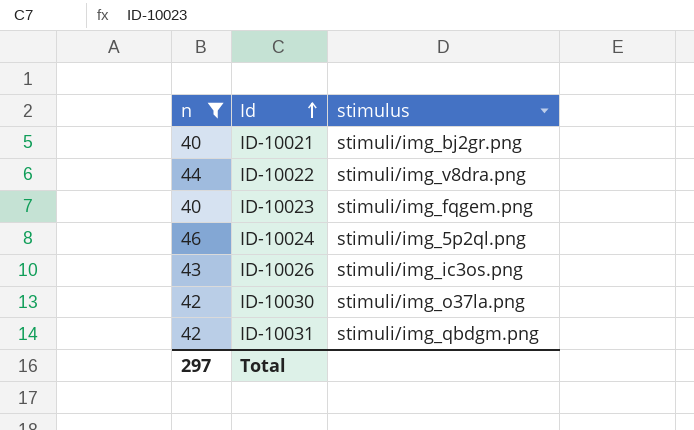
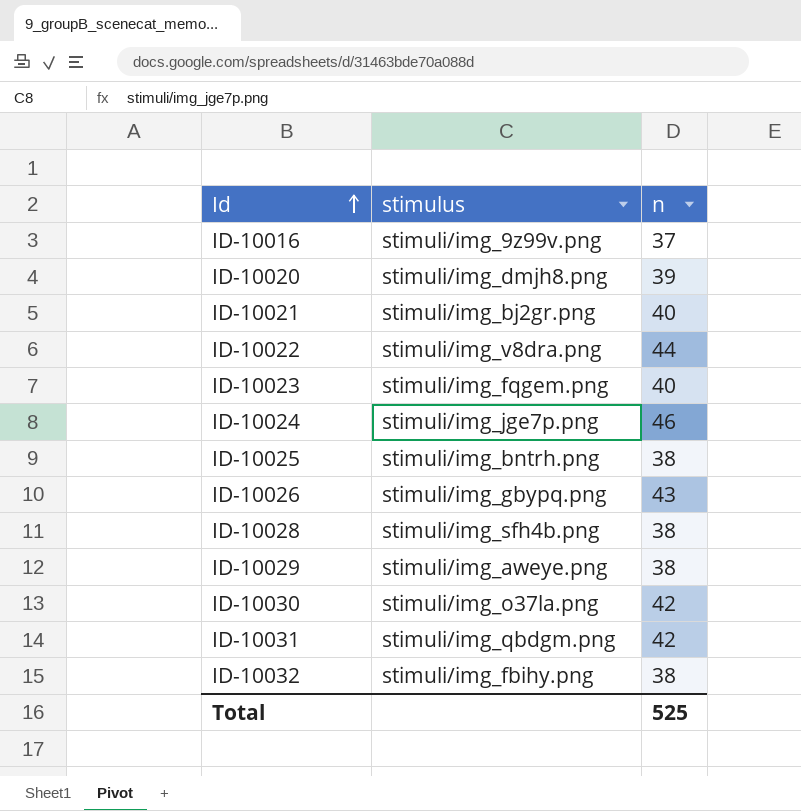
filter: n >= 40 -> none
column n | position: 1 -> 3
ID-10024 | stimulus: stimuli/img_5p2ql.png -> stimuli/img_jge7p.png
ID-10026 | stimulus: stimuli/img_ic3os.png -> stimuli/img_gbypq.png
Total | n: 297 -> 525

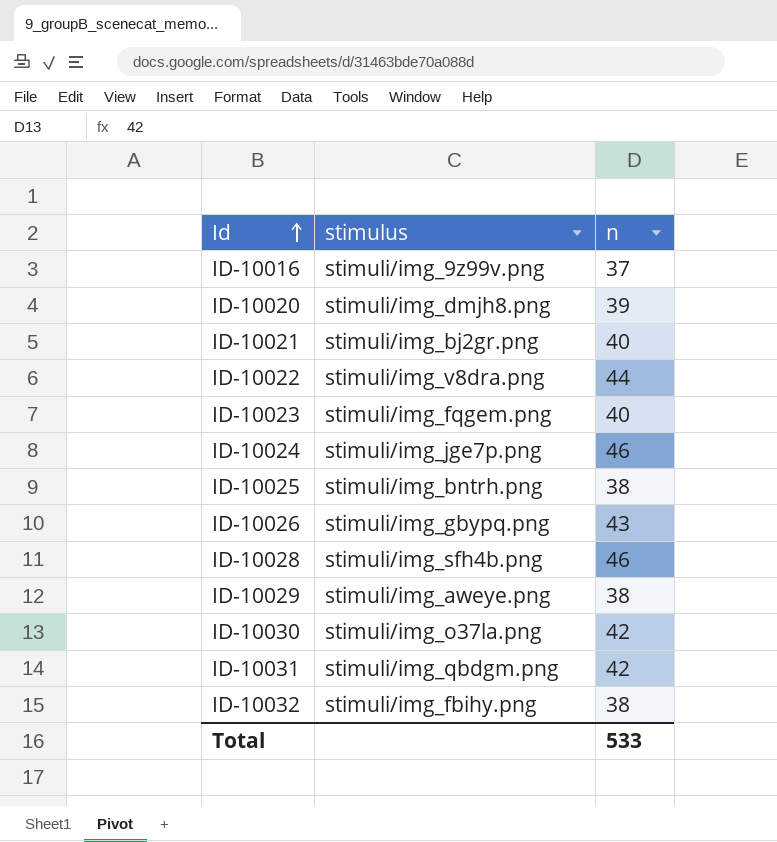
ID-10028 | n: 38 -> 46
Total | n: 525 -> 533

